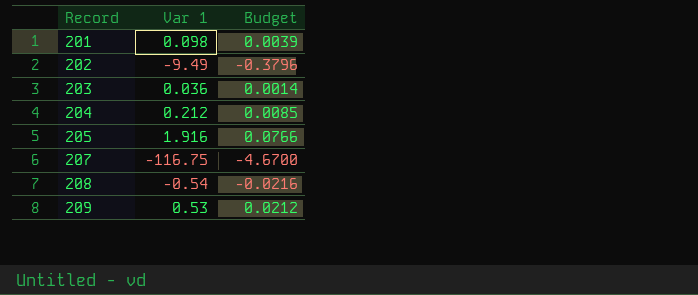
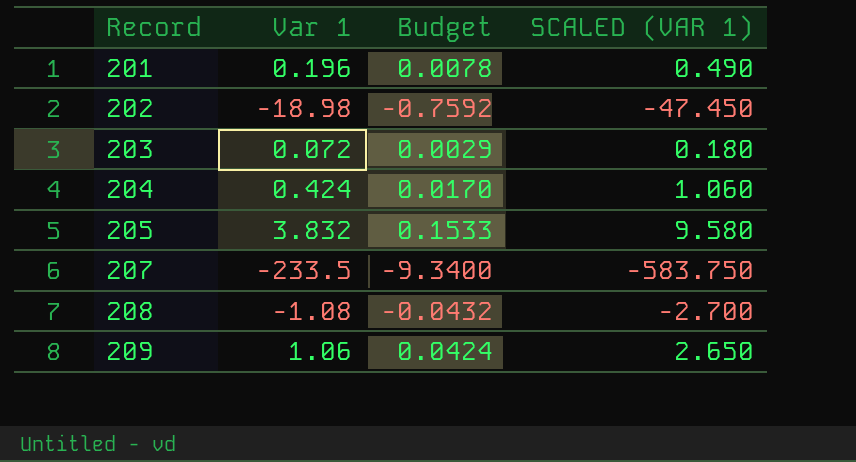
column SCALED (VAR 1) | formula: none -> [Var 1] * 2.5
201 | Var 1: 0.098 -> 0.196
201 | Budget: 0.0039 -> 0.0078
202 | Var 1: -9.49 -> -18.98
202 | Budget: -0.3796 -> -0.7592
203 | Var 1: 0.036 -> 0.072
203 | Budget: 0.0014 -> 0.0029
204 | Var 1: 0.212 -> 0.424
204 | Budget: 0.0085 -> 0.0170
205 | Var 1: 1.916 -> 3.832
205 | Budget: 0.0766 -> 0.1533
207 | Var 1: -116.75 -> -233.5
207 | Budget: -4.6700 -> -9.3400
208 | Var 1: -0.54 -> -1.08
208 | Budget: -0.0216 -> -0.0432
209 | Var 1: 0.53 -> 1.06
209 | Budget: 0.0212 -> 0.0424

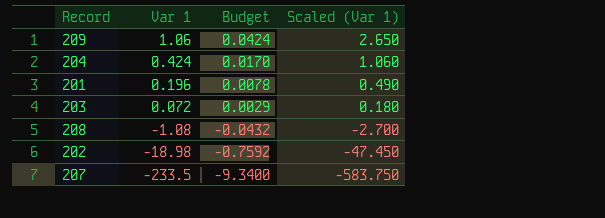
row order: Record ascending -> Var 1 descending
column name: SCALED (VAR 1) -> Scaled (Var 1)
row 205: 3.832 | 0.1533 | 9.580 -> none

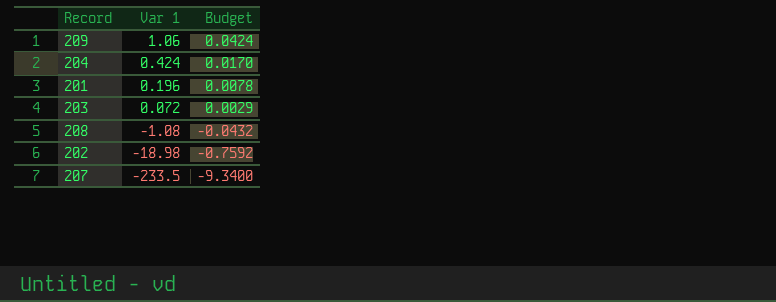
column Scaled (Var 1) | formula: [Var 1] * 2.5 -> none

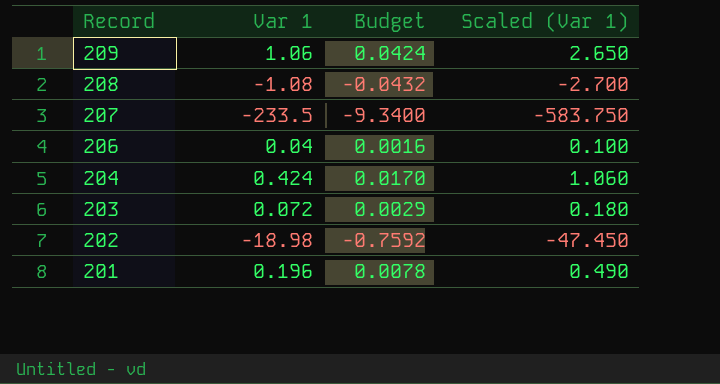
row order: Var 1 descending -> Record descending
column Scaled (Var 1) | formula: none -> [Var 1] * 2.5
row 206: none -> 0.04 | 0.0016 | 0.100

